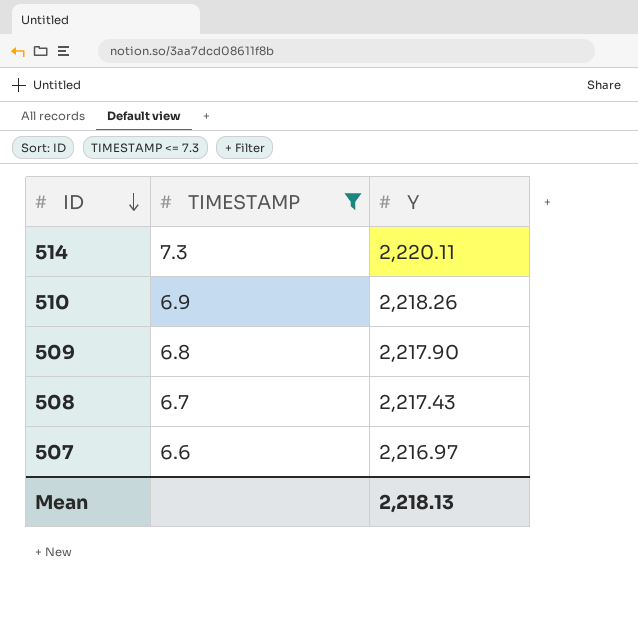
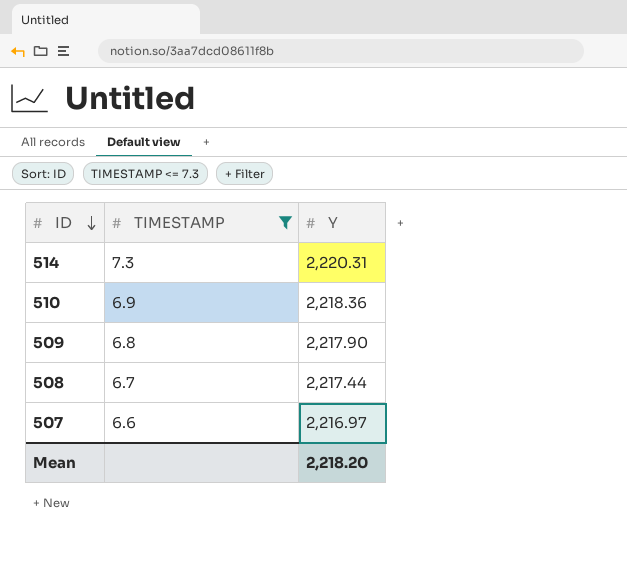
514 | Y: 2,220.11 -> 2,220.31
510 | Y: 2,218.26 -> 2,218.36
508 | Y: 2,217.43 -> 2,217.44
Mean | Y: 2,218.13 -> 2,218.20

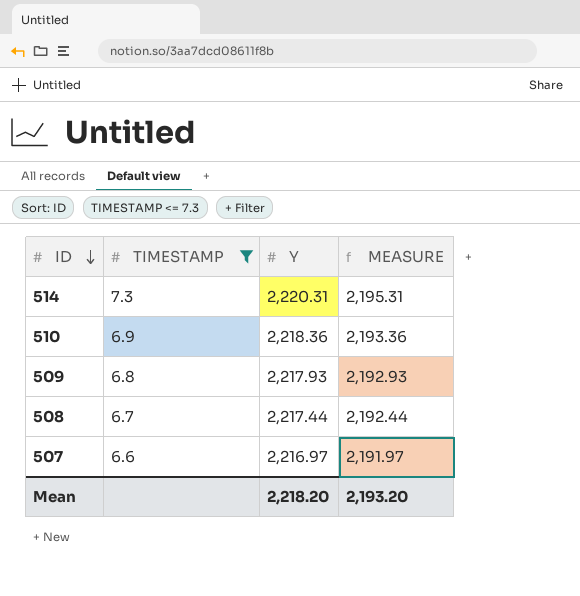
column MEASURE | formula: none -> [Y] - 25
509 | Y: 2,217.90 -> 2,217.93

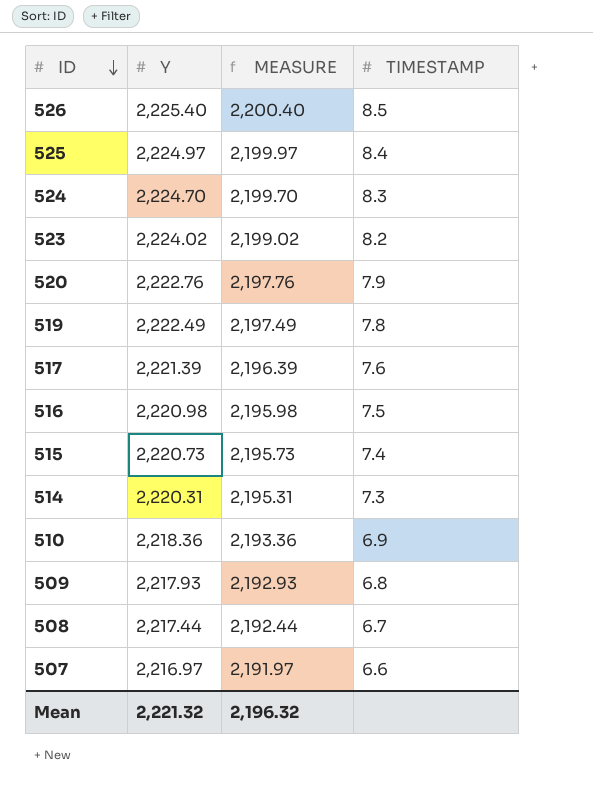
filter: TIMESTAMP <= 7.3 -> none
column TIMESTAMP | position: 2 -> 4
Mean | Y: 2,218.20 -> 2,221.32
Mean | MEASURE: 2,193.20 -> 2,196.32

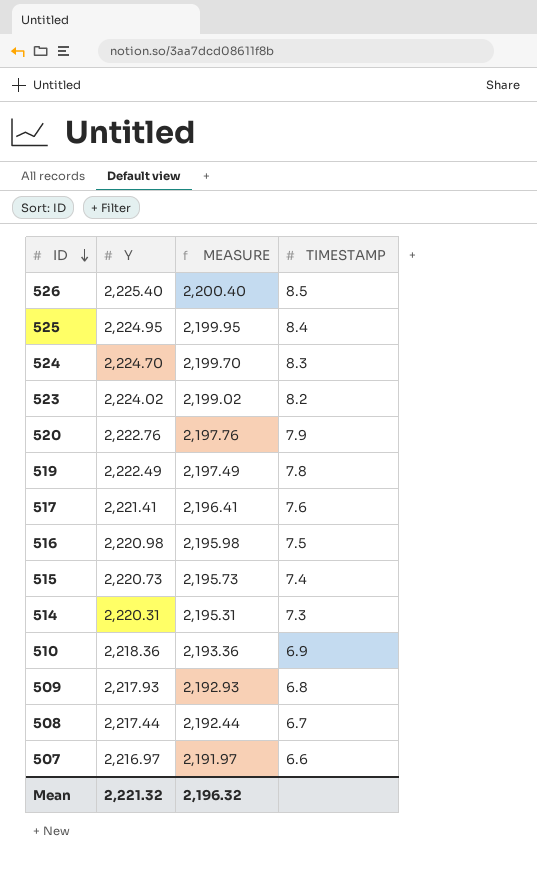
525 | Y: 2,224.97 -> 2,224.95
525 | MEASURE: 2,199.97 -> 2,199.95
517 | Y: 2,221.39 -> 2,221.41
517 | MEASURE: 2,196.39 -> 2,196.41

